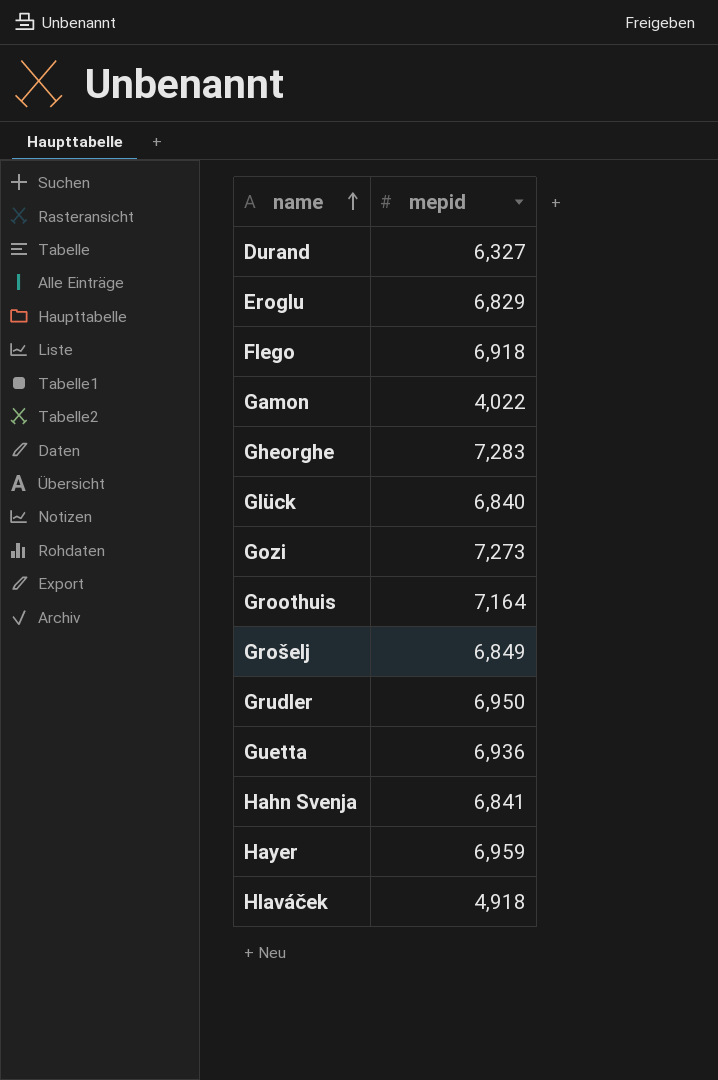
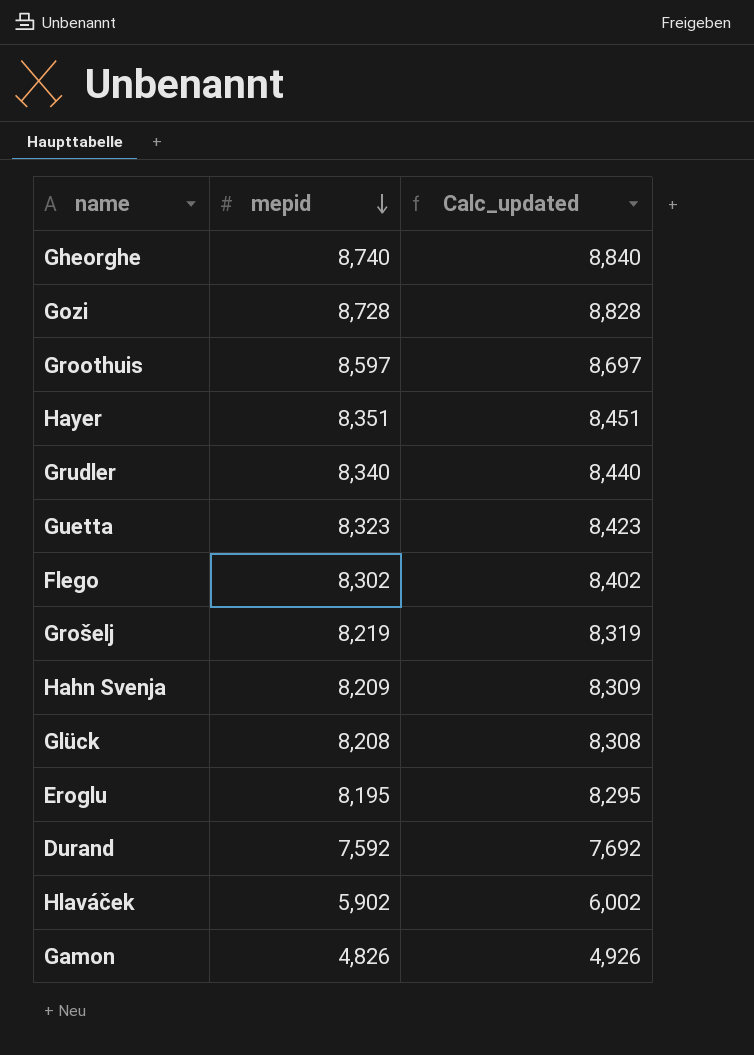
row order: name ascending -> mepid descending
column Calc_updated | formula: none -> [mepid] + 100
Gheorghe | mepid: 7,283 -> 8,740
Gozi | mepid: 7,273 -> 8,728
Groothuis | mepid: 7,164 -> 8,597
Hayer | mepid: 6,959 -> 8,351
Grudler | mepid: 6,950 -> 8,340
Guetta | mepid: 6,936 -> 8,323
Flego | mepid: 6,918 -> 8,302
Grošelj | mepid: 6,849 -> 8,219
Hahn Svenja | mepid: 6,841 -> 8,209
Glück | mepid: 6,840 -> 8,208
Eroglu | mepid: 6,829 -> 8,195
Durand | mepid: 6,327 -> 7,592
Hlaváček | mepid: 4,918 -> 5,902
Gamon | mepid: 4,022 -> 4,826

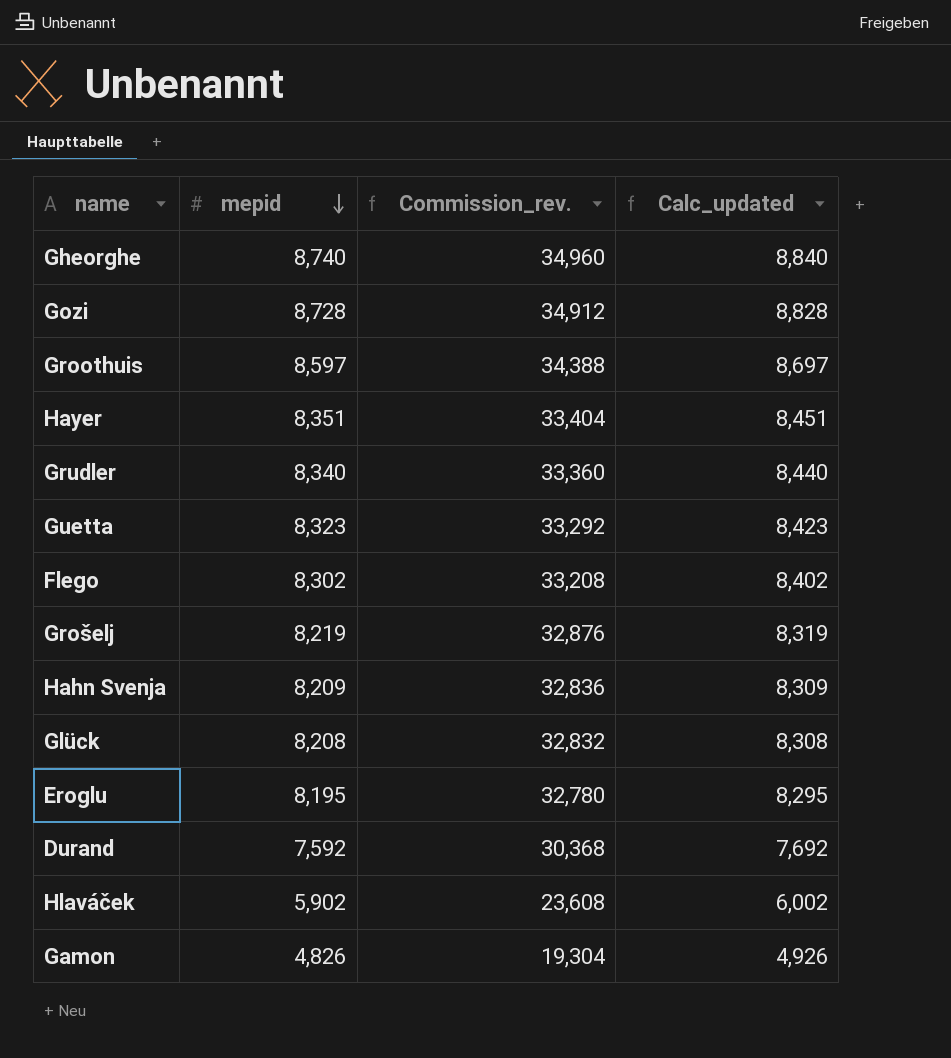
column Commission_rev. | formula: none -> [mepid] * 4

